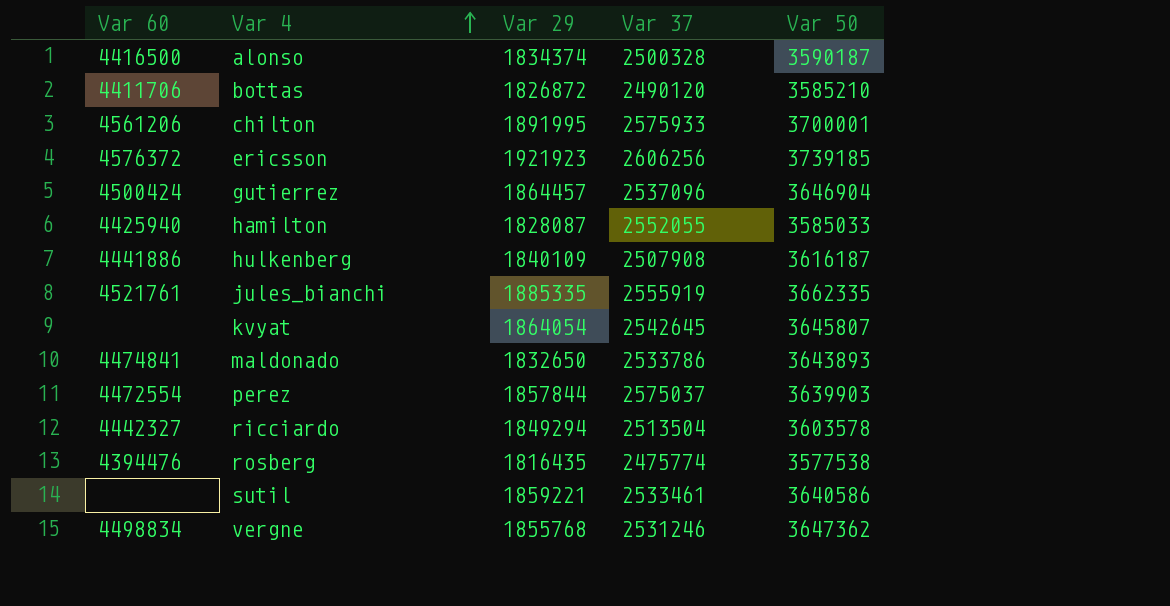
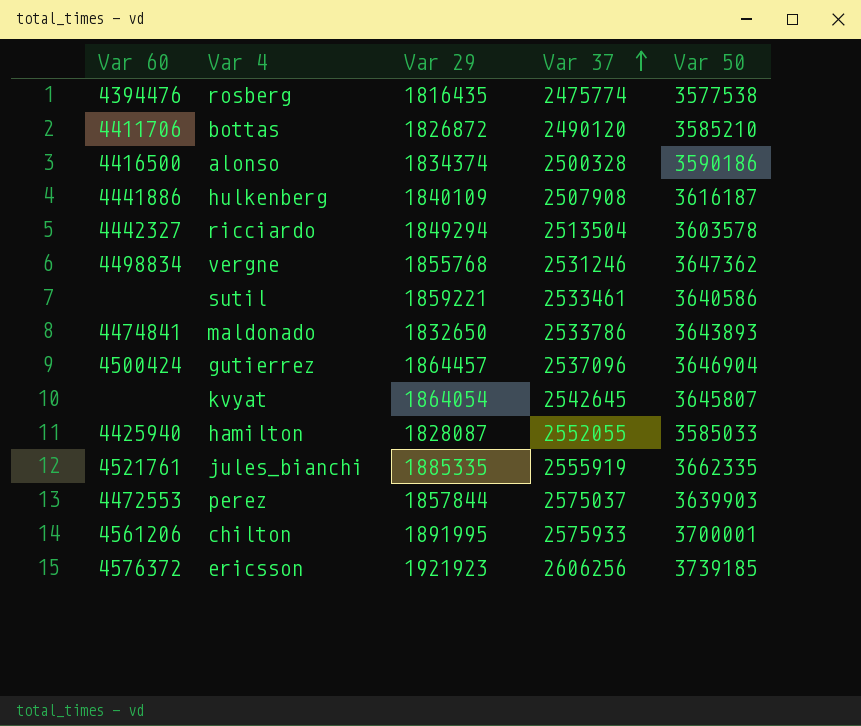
row order: Var 4 ascending -> Var 37 ascending
alonso | Var 50: 3590187 -> 3590186
perez | Var 60: 4472554 -> 4472553

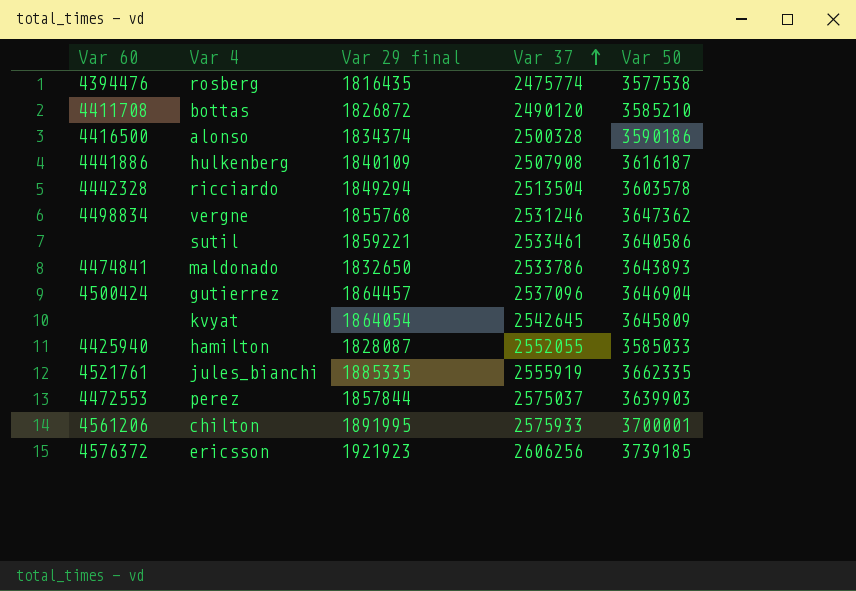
column name: Var 29 -> Var 29 final
bottas | Var 60: 4411706 -> 4411708
ricciardo | Var 60: 4442327 -> 4442328
kvyat | Var 50: 3645807 -> 3645809

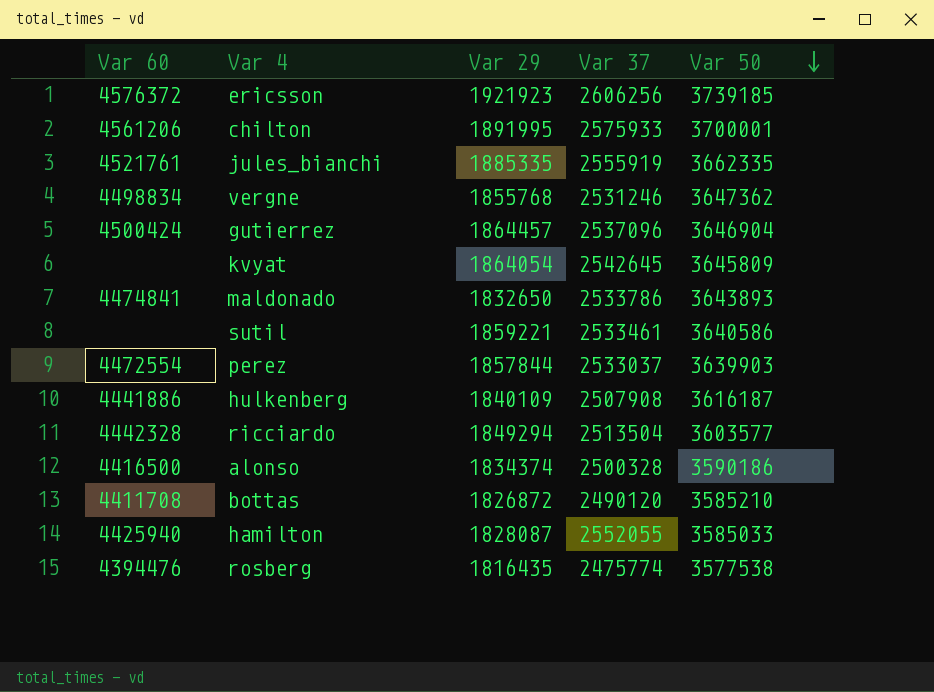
row order: Var 37 ascending -> Var 50 descending
column name: Var 29 final -> Var 29
perez | Var 60: 4472553 -> 4472554
perez | Var 37: 2575037 -> 2533037
ricciardo | Var 50: 3603578 -> 3603577

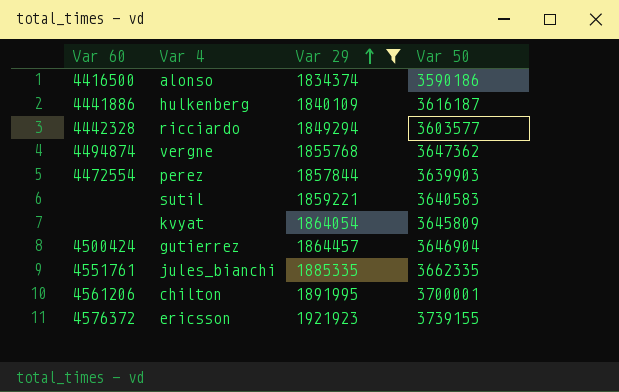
filter: none -> Var 29 >= 1834374
row order: Var 50 descending -> Var 29 ascending
column Var 37 | position: 4 -> none
vergne | Var 60: 4498834 -> 4494874
sutil | Var 50: 3640586 -> 3640583
jules_bianchi | Var 60: 4521761 -> 4551761
ericsson | Var 50: 3739185 -> 3739155

